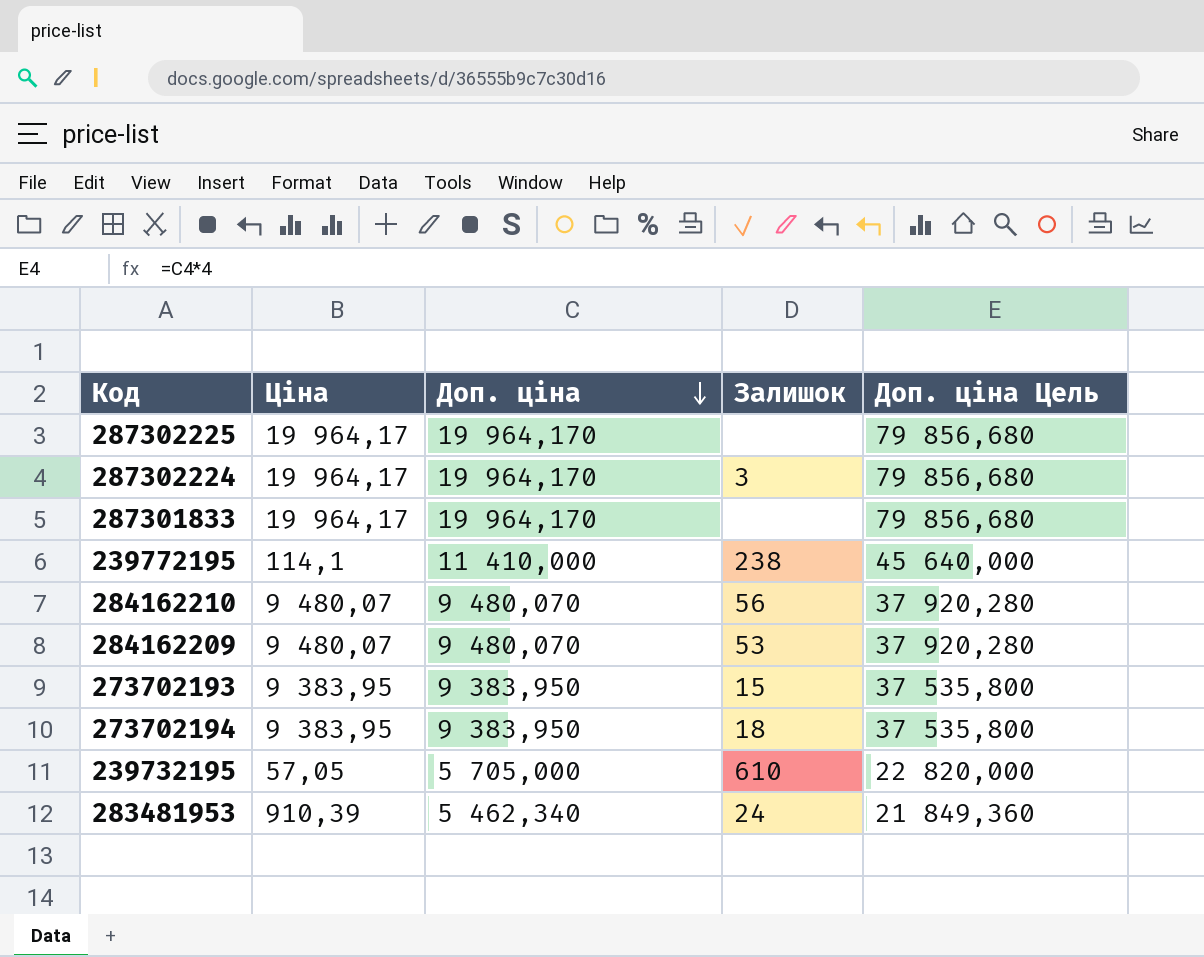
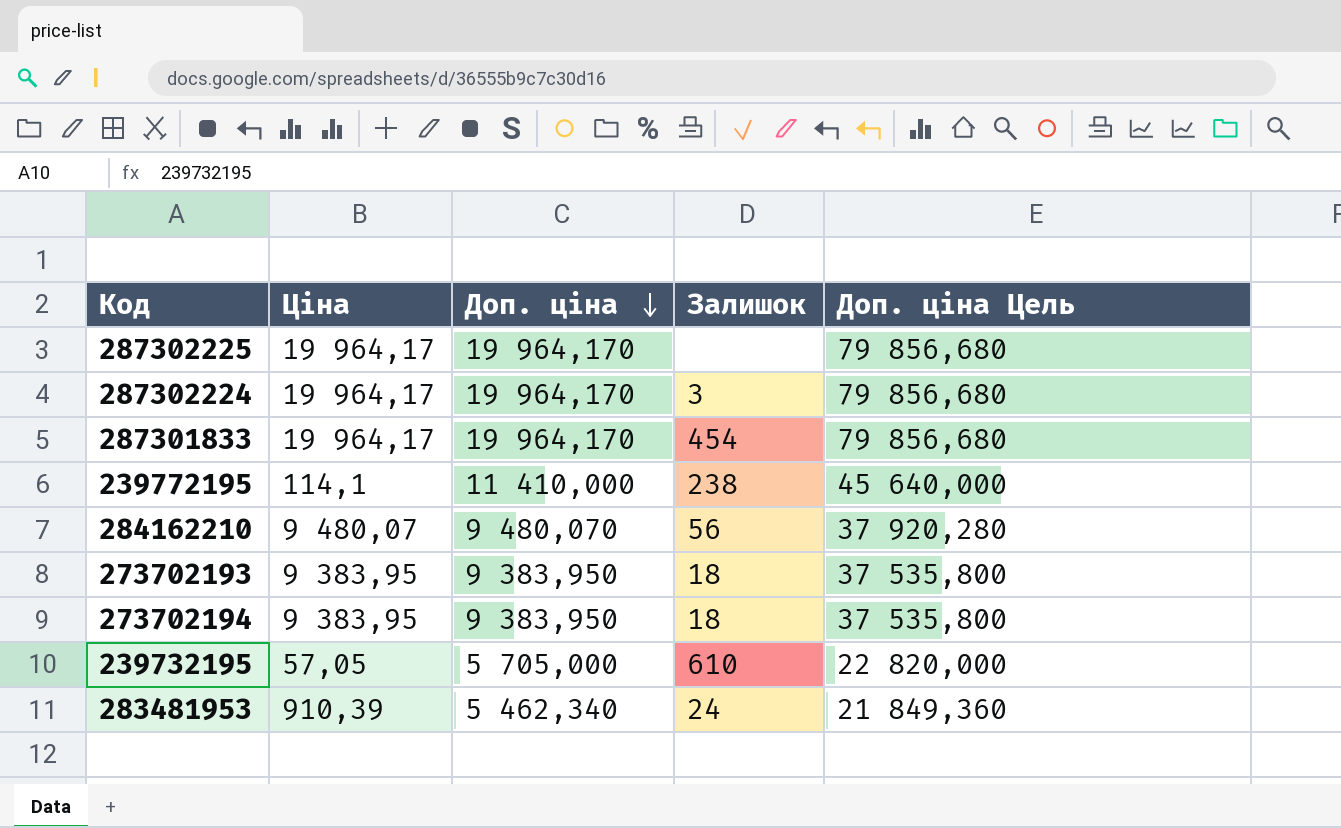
row 284162209: 9 480,07 | 9 480,070 | 53 | 37 920,280 -> none
287301833 | Залишок: none -> 454
273702193 | Залишок: 15 -> 18

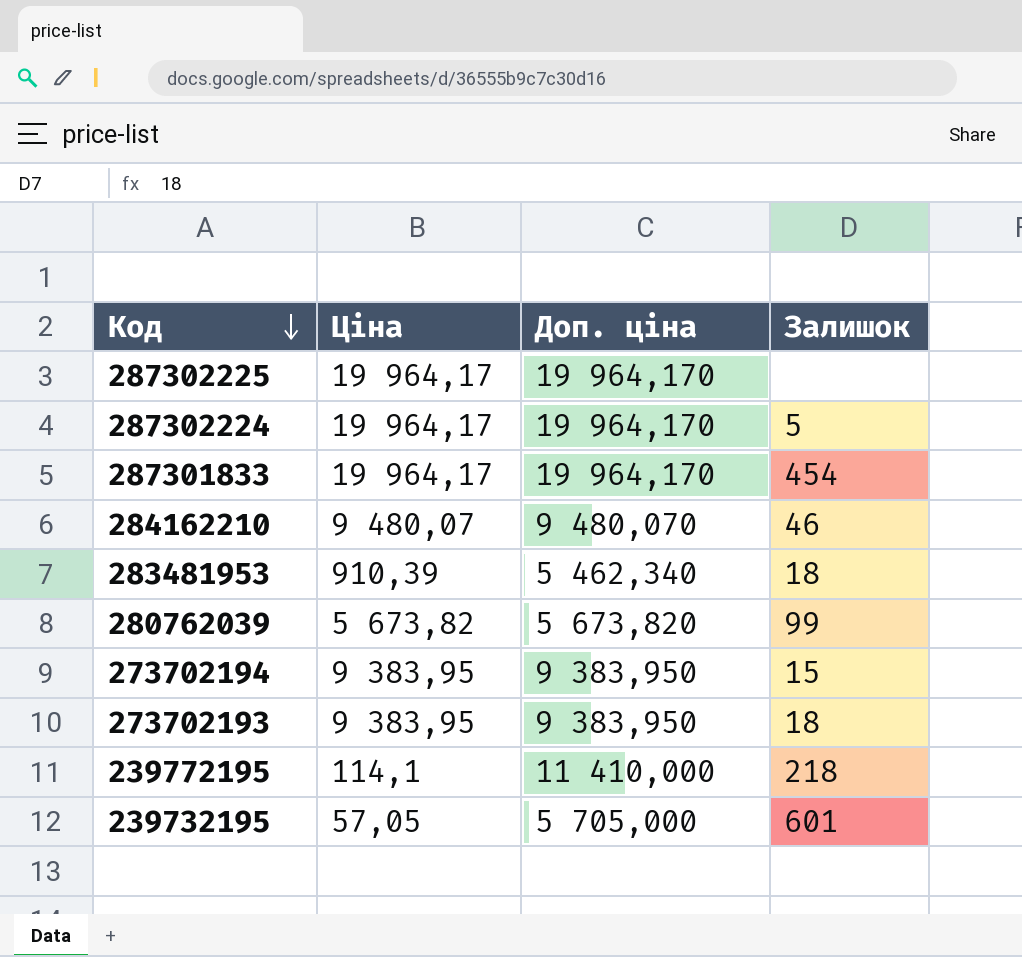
row order: Доп. ціна descending -> Код descending
column Доп. ціна Цель | formula: [Доп. ціна] * 4 -> none
287302224 | Залишок: 3 -> 5
284162210 | Залишок: 56 -> 46
283481953 | Залишок: 24 -> 18
row 280762039: none -> 5 673,82 | 5 673,820 | 99
273702194 | Залишок: 18 -> 15
239772195 | Залишок: 238 -> 218
239732195 | Залишок: 610 -> 601

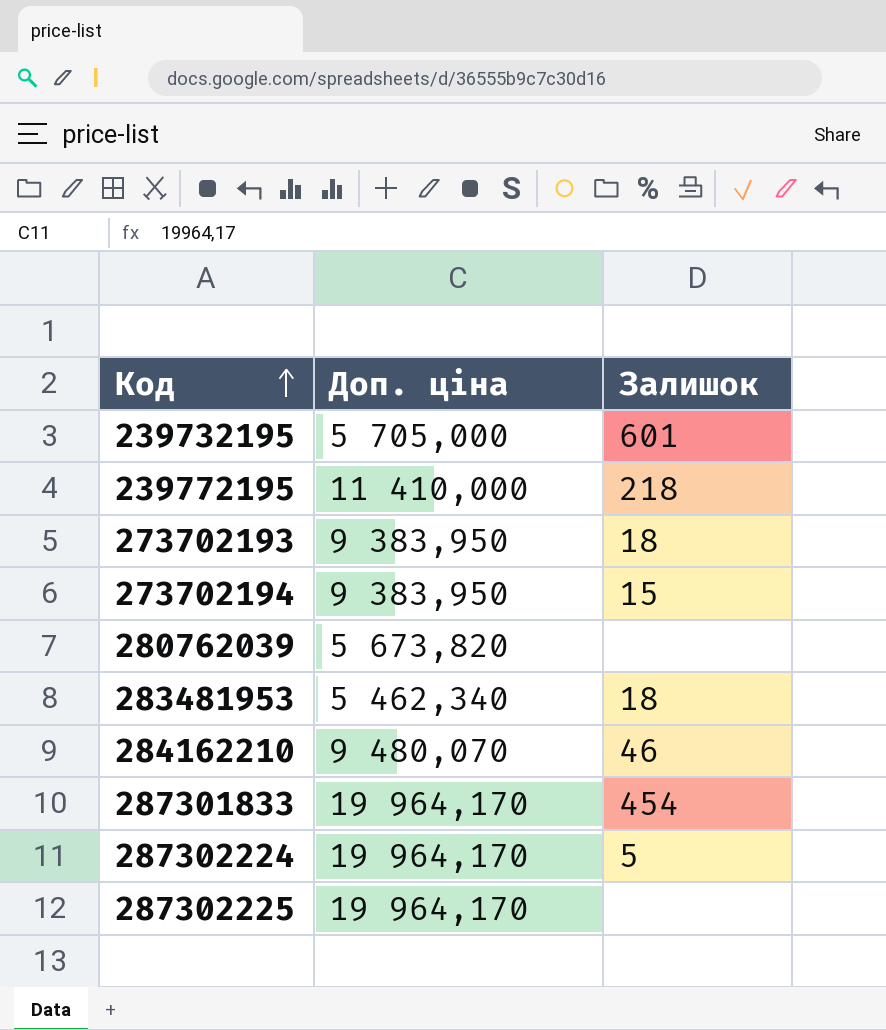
row order: Код descending -> Код ascending
column Ціна | position: 2 -> none
280762039 | Залишок: 99 -> none

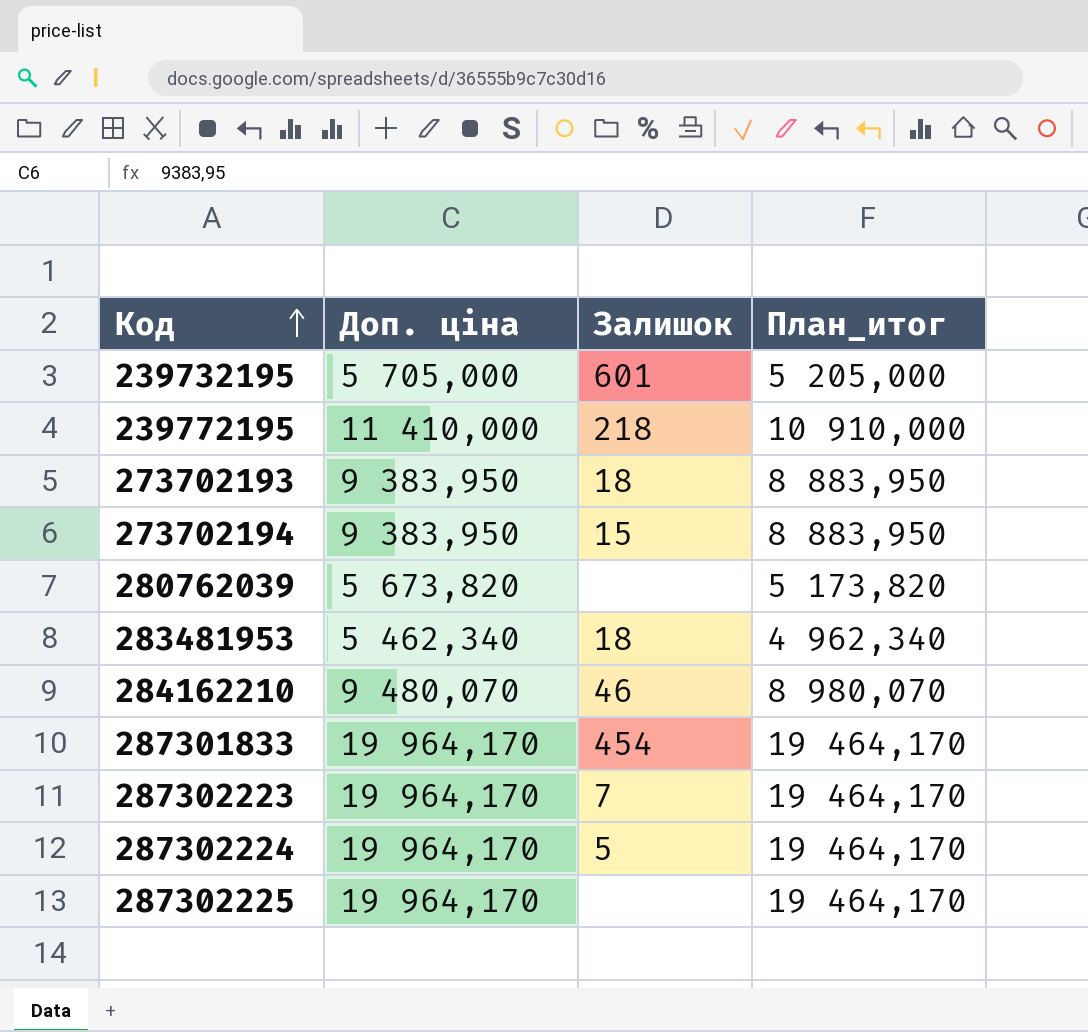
column План_итог | formula: none -> [Доп. ціна] - 500
row 287302223: none -> 19 964,170 | 7 | 19 464,170

